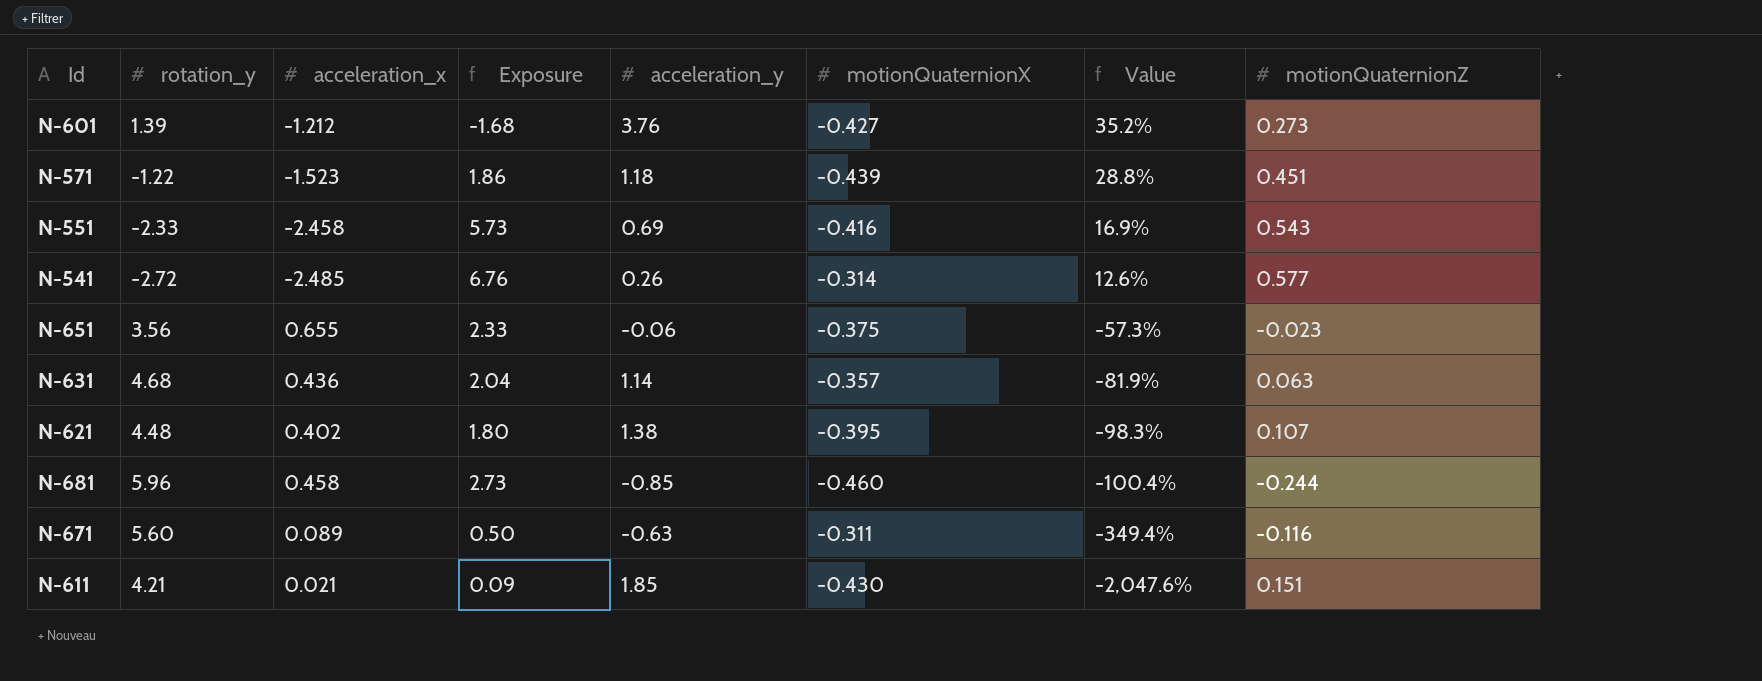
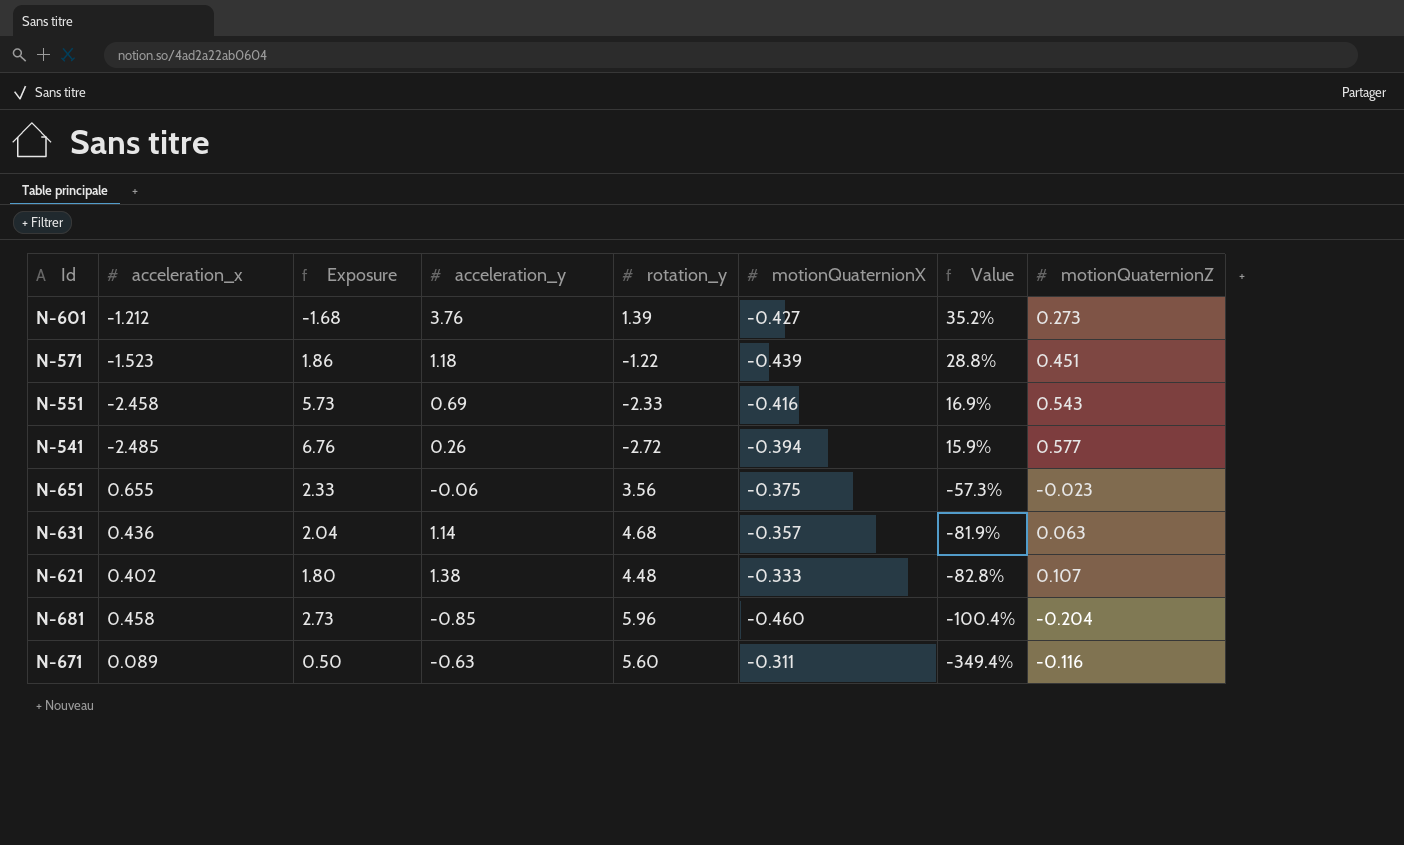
column rotation_y | position: 2 -> 5
row N-611: 4.21 | 0.021 | 0.09 | 1.85 | -0.430 | -2,047.6% | 0.151 -> none
N-541 | motionQuaternionX: -0.314 -> -0.394
N-541 | Value: 12.6% -> 15.9%
N-621 | motionQuaternionX: -0.395 -> -0.333
N-621 | Value: -98.3% -> -82.8%
N-681 | motionQuaternionZ: -0.244 -> -0.204

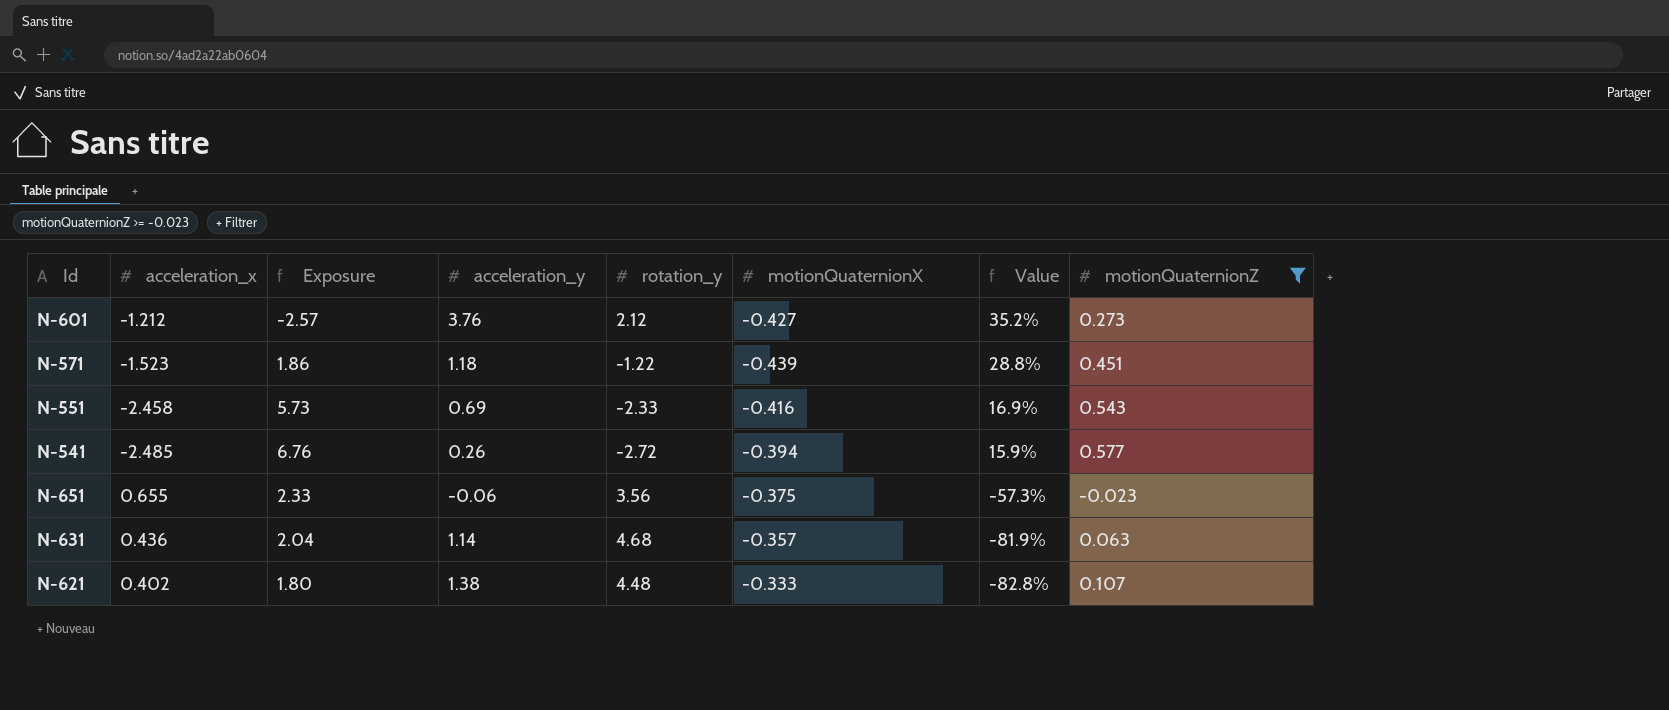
filter: none -> motionQuaternionZ >= -0.023
N-601 | Exposure: -1.68 -> -2.57
N-601 | rotation_y: 1.39 -> 2.12

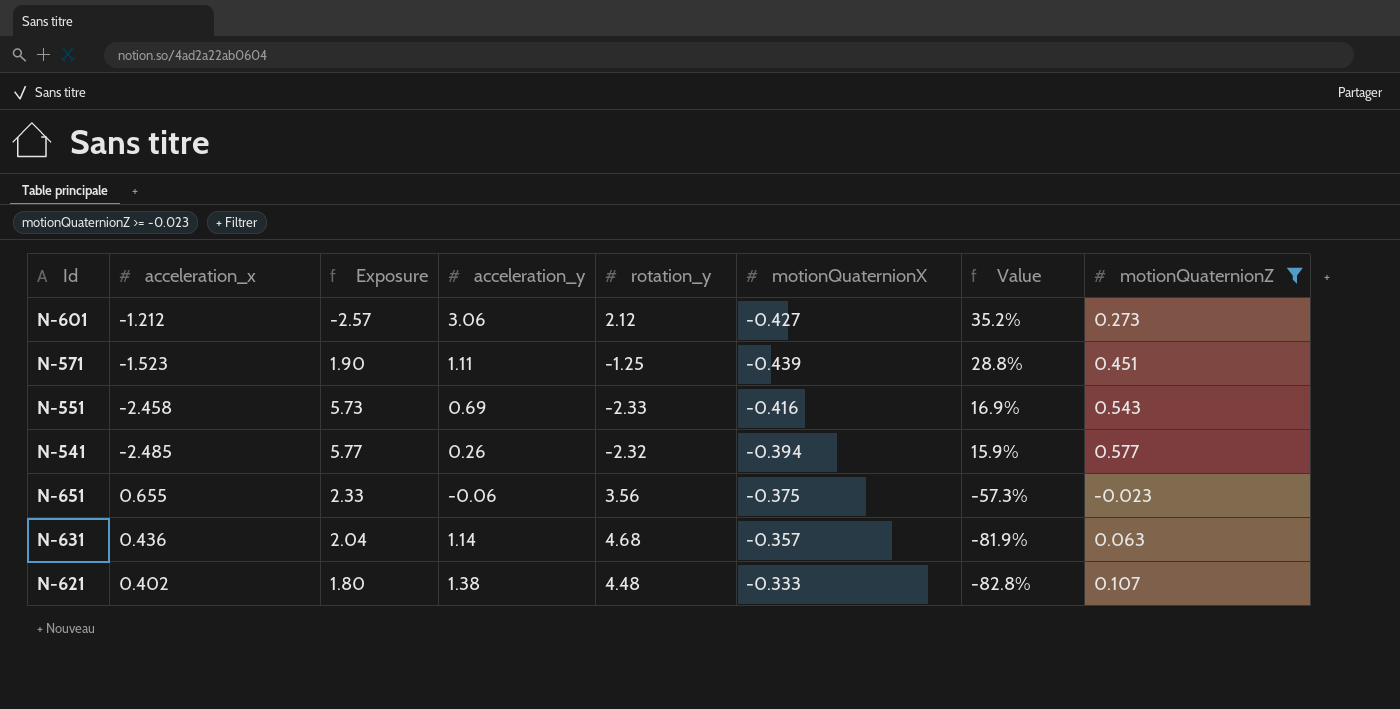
N-601 | acceleration_y: 3.76 -> 3.06
N-571 | Exposure: 1.86 -> 1.90
N-571 | acceleration_y: 1.18 -> 1.11
N-571 | rotation_y: -1.22 -> -1.25
N-541 | Exposure: 6.76 -> 5.77
N-541 | rotation_y: -2.72 -> -2.32

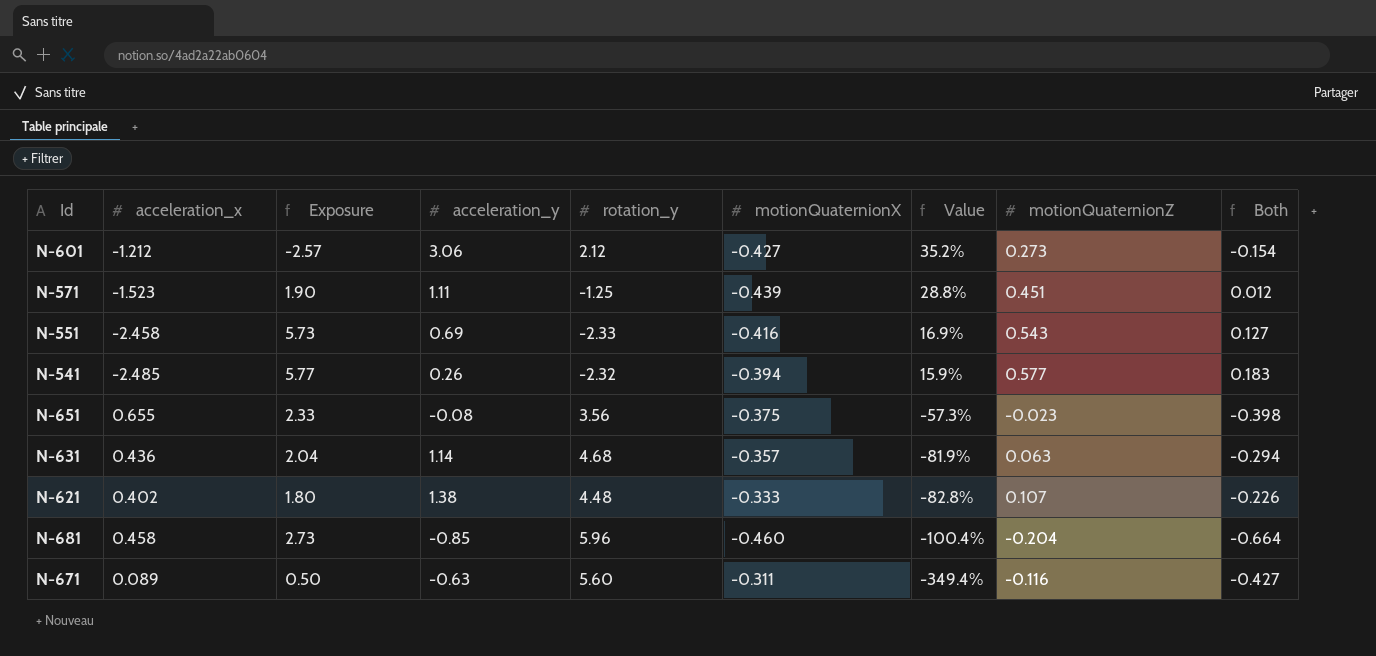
filter: motionQuaternionZ >= -0.023 -> none
column Both | formula: none -> [motionQuaternionX] + [motionQuaternionZ]
N-651 | acceleration_y: -0.06 -> -0.08

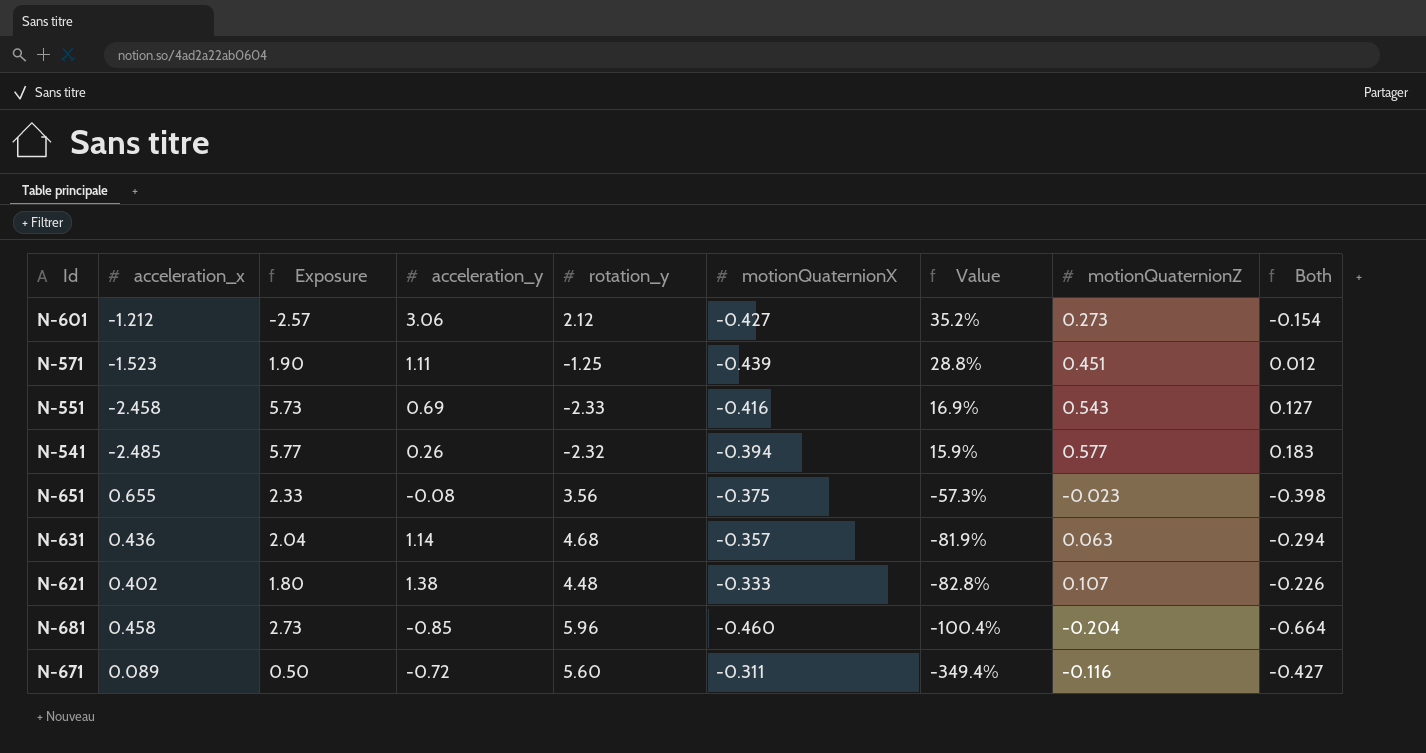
N-671 | acceleration_y: -0.63 -> -0.72

